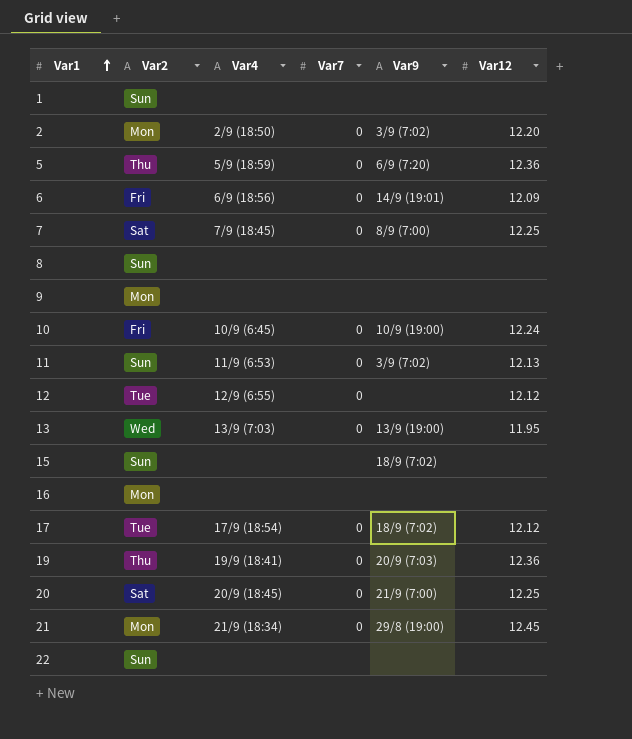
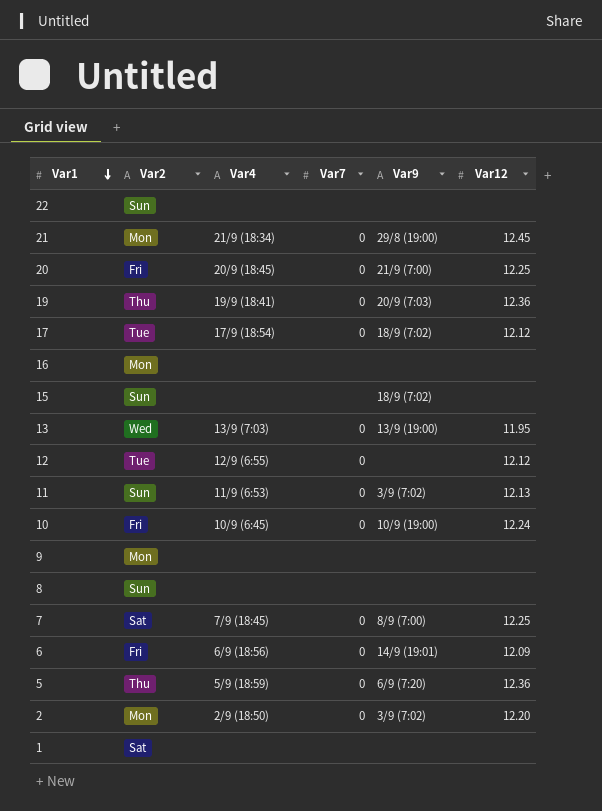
row order: Var1 ascending -> Var1 descending
20 | Var2: Sat -> Fri
1 | Var2: Sun -> Sat

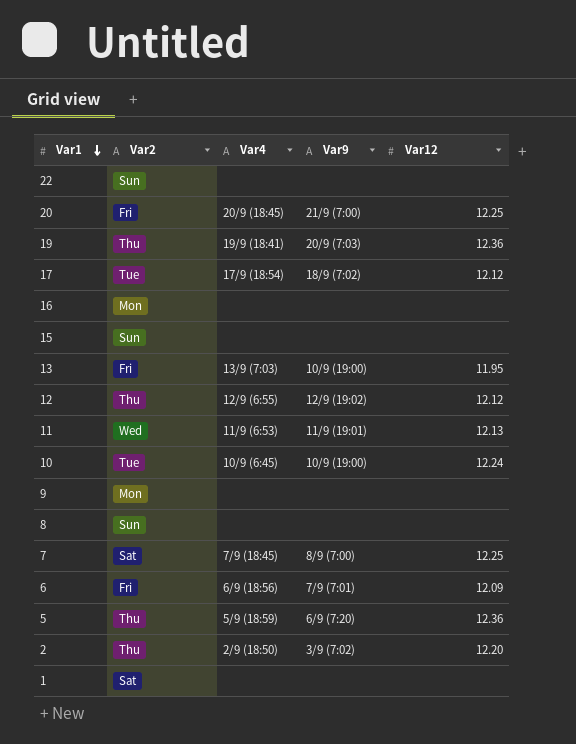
column Var7 | position: 4 -> none
row 21: Mon | 21/9 (18:34) | 0 | 29/8 (19:00) | 12.45 -> none
15 | Var9: 18/9 (7:02) -> none
13 | Var2: Wed -> Fri
13 | Var9: 13/9 (19:00) -> 10/9 (19:00)
12 | Var2: Tue -> Thu
12 | Var9: none -> 12/9 (19:02)
11 | Var2: Sun -> Wed
11 | Var9: 3/9 (7:02) -> 11/9 (19:01)
10 | Var2: Fri -> Tue
6 | Var9: 14/9 (19:01) -> 7/9 (7:01)
2 | Var2: Mon -> Thu

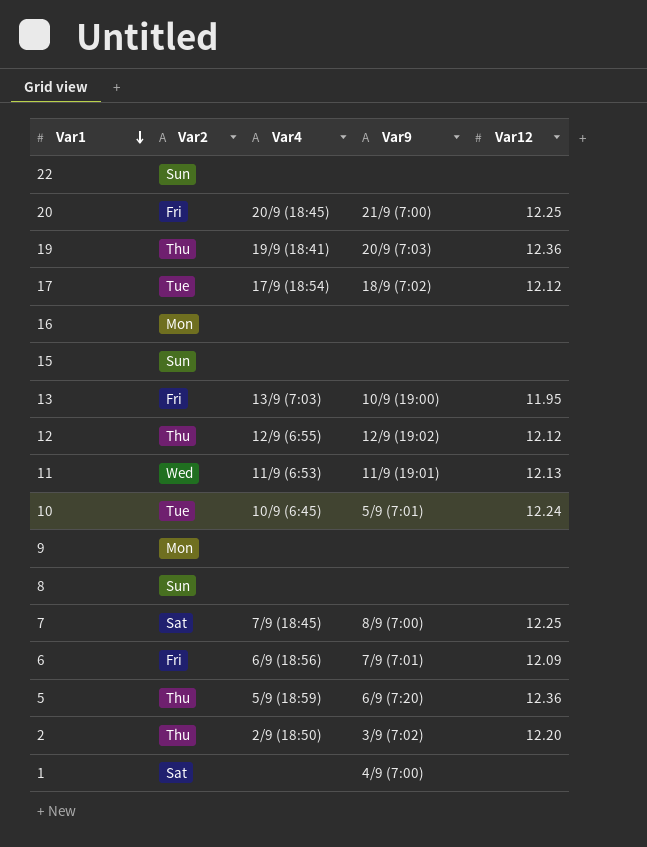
10 | Var9: 10/9 (19:00) -> 5/9 (7:01)
1 | Var9: none -> 4/9 (7:00)

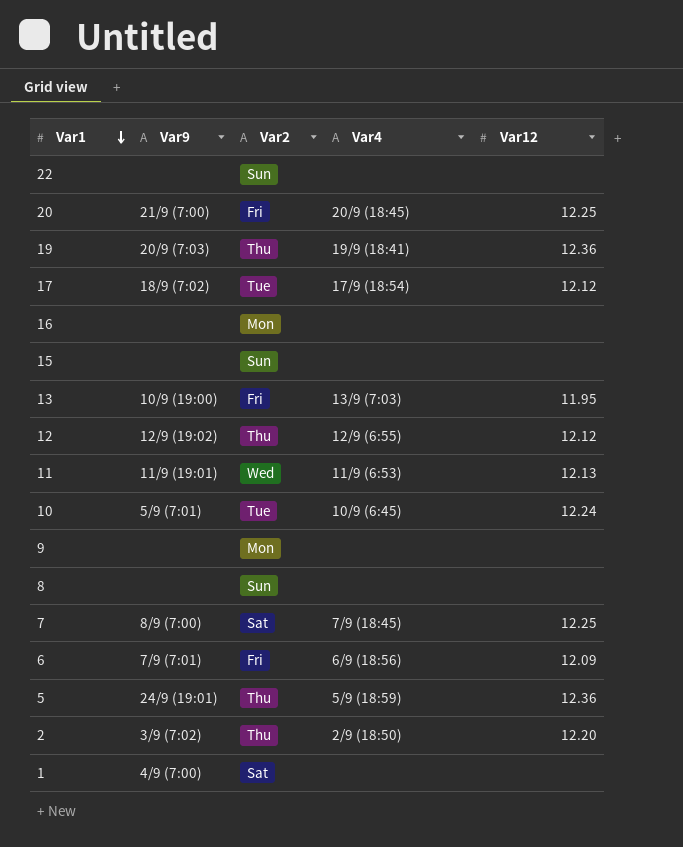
column Var9 | position: 4 -> 2
5 | Var9: 6/9 (7:20) -> 24/9 (19:01)

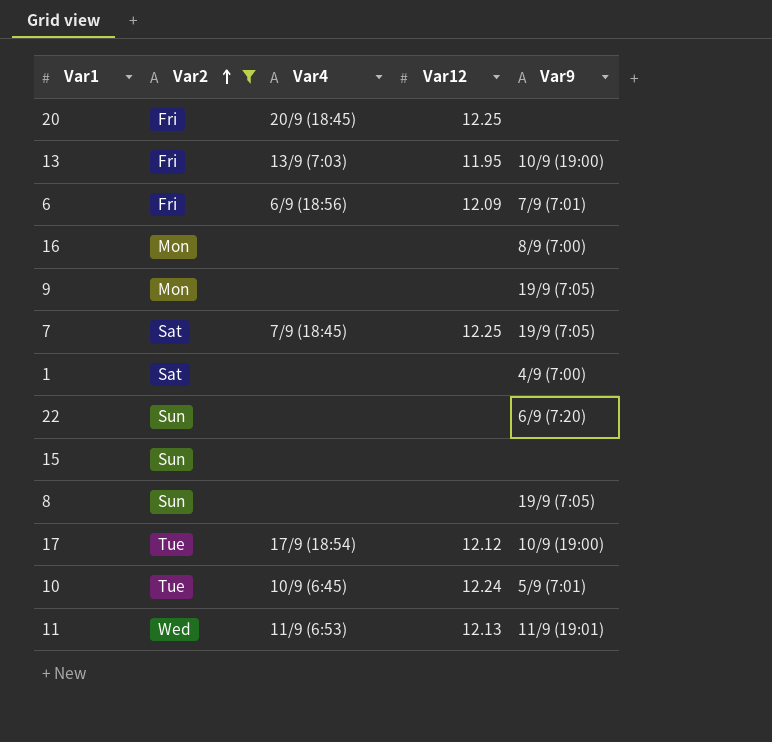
filter: none -> Var2 != Thu
row order: Var1 descending -> Var2 ascending
column Var9 | position: 2 -> 5
20 | Var9: 21/9 (7:00) -> none
16 | Var9: none -> 8/9 (7:00)
9 | Var9: none -> 19/9 (7:05)
7 | Var9: 8/9 (7:00) -> 19/9 (7:05)
22 | Var9: none -> 6/9 (7:20)
8 | Var9: none -> 19/9 (7:05)
17 | Var9: 18/9 (7:02) -> 10/9 (19:00)

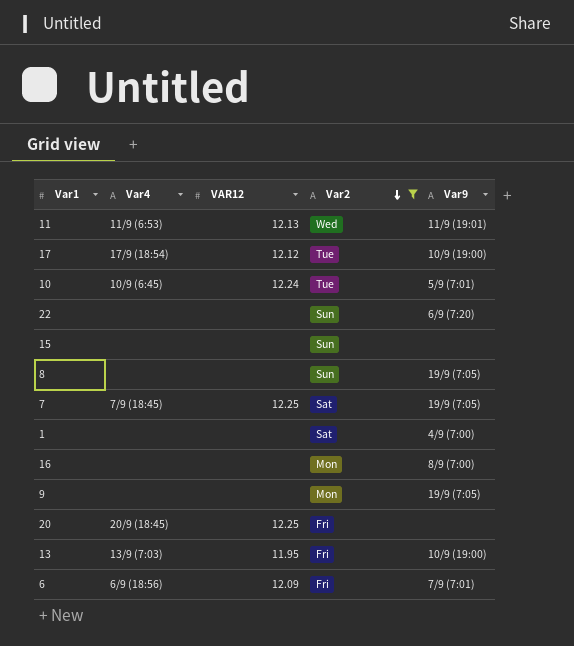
row order: Var2 ascending -> Var2 descending
column name: Var12 -> VAR12
column Var2 | position: 2 -> 4

